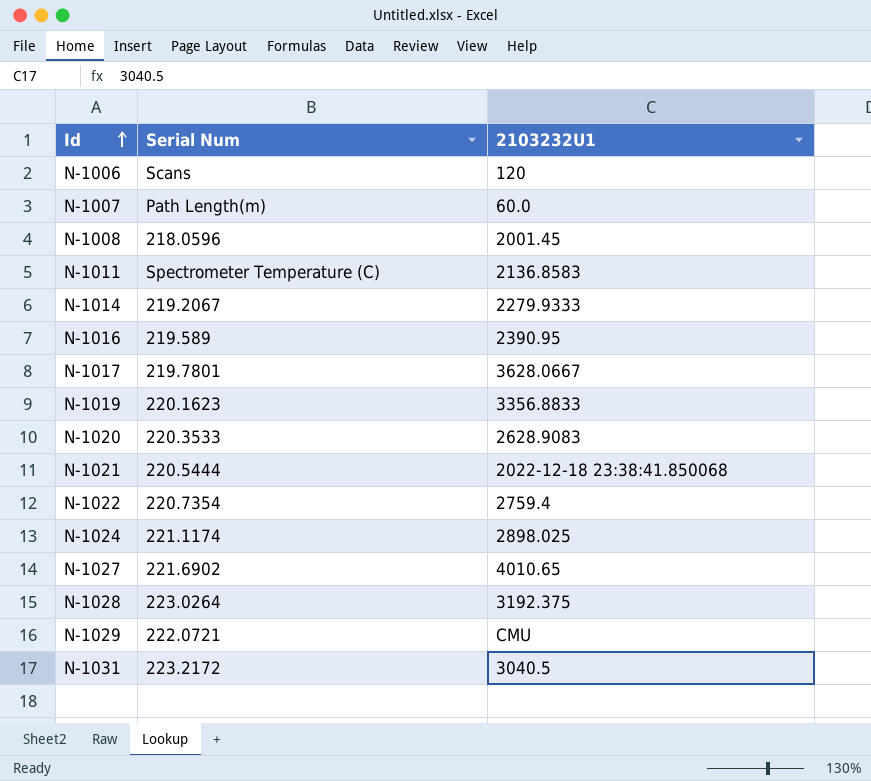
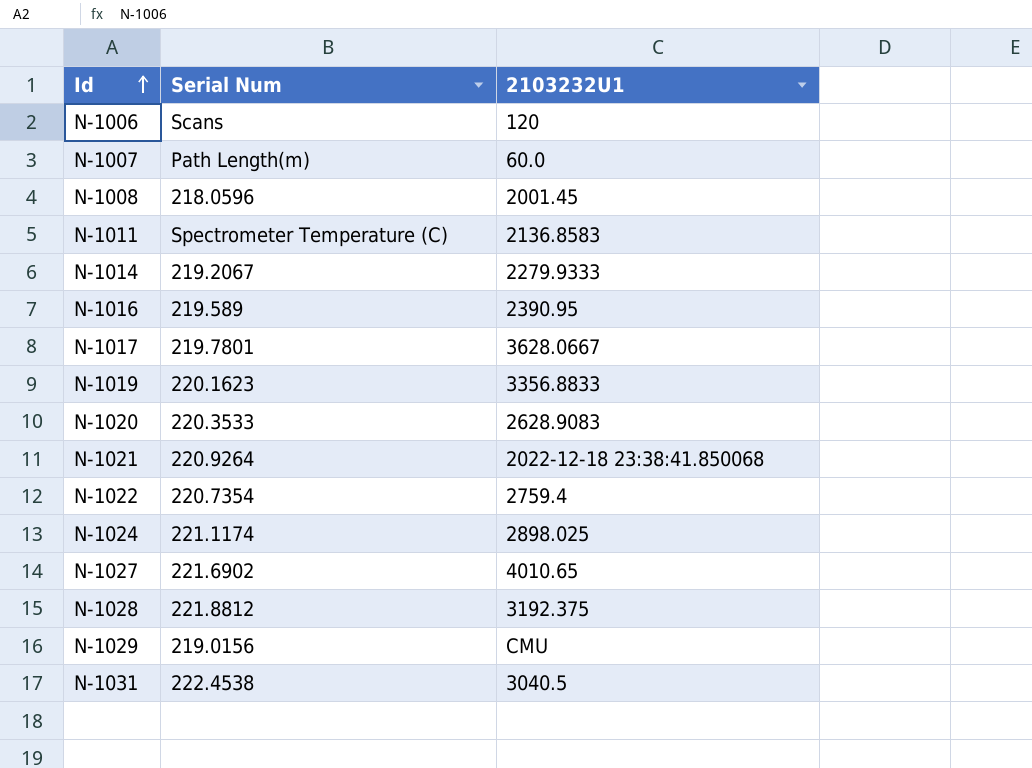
N-1021 | Serial Num: 220.5444 -> 220.9264
N-1028 | Serial Num: 223.0264 -> 221.8812
N-1029 | Serial Num: 222.0721 -> 219.0156
N-1031 | Serial Num: 223.2172 -> 222.4538

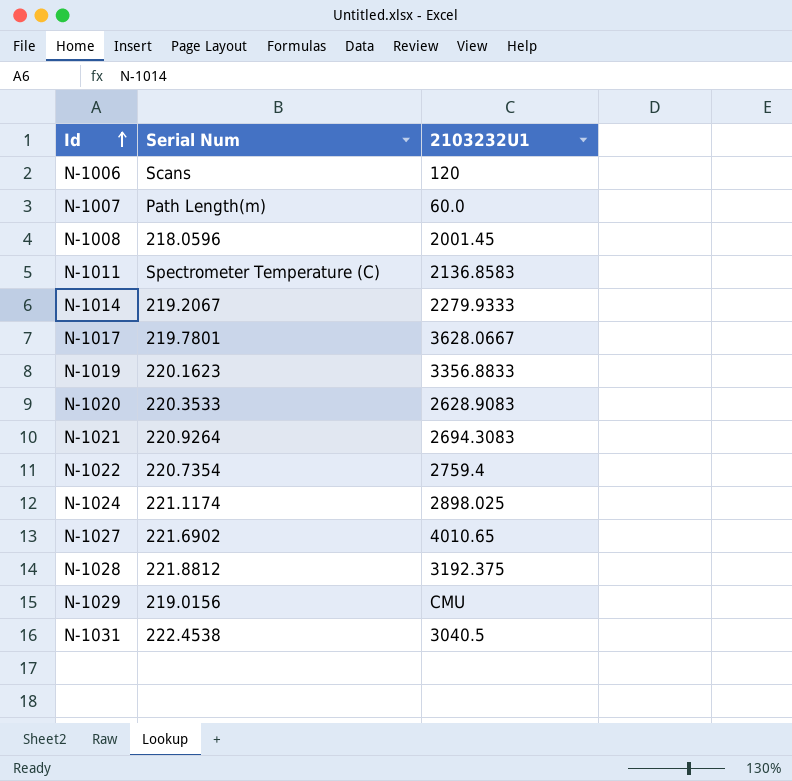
row N-1016: 219.589 | 2390.95 -> none
N-1021 | 2103232U1: 2022-12-18 23:38:41.850068 -> 2694.3083

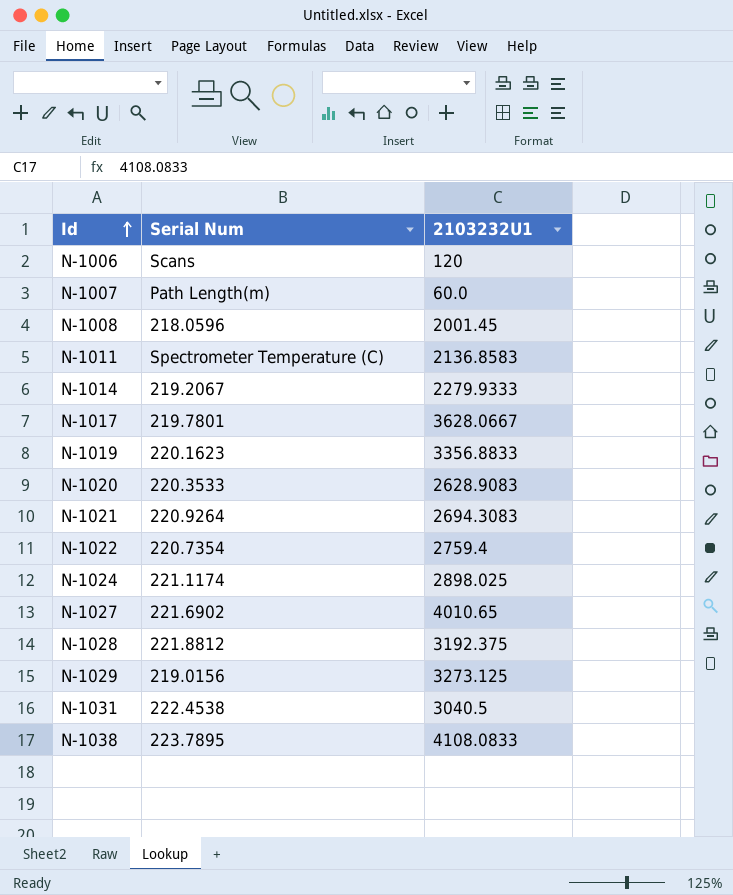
N-1029 | 2103232U1: CMU -> 3273.125
row N-1038: none -> 223.7895 | 4108.0833

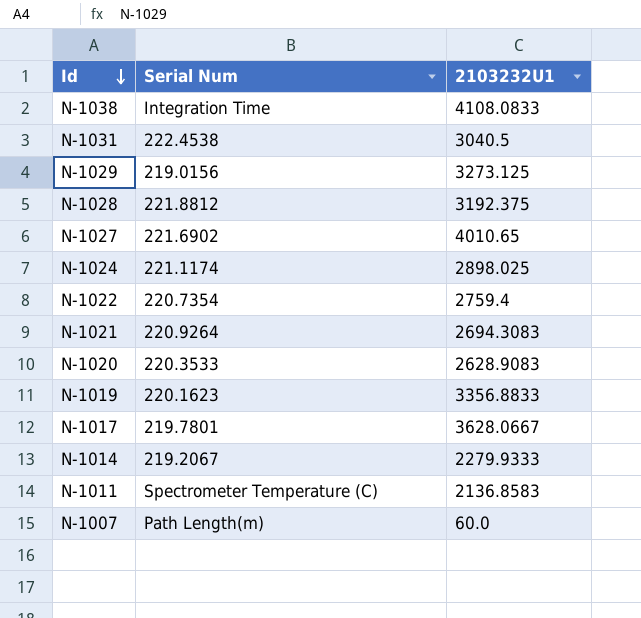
row order: Id ascending -> Id descending
row N-1006: Scans | 120 -> none
row N-1008: 218.0596 | 2001.45 -> none
N-1038 | Serial Num: 223.7895 -> Integration Time

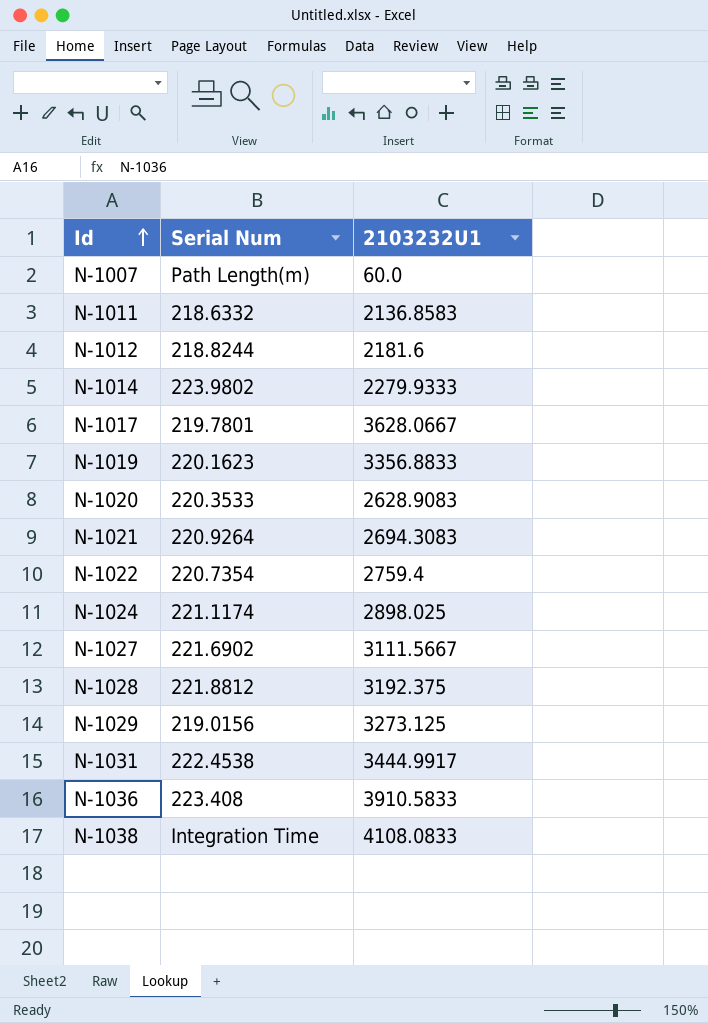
row order: Id descending -> Id ascending
N-1011 | Serial Num: Spectrometer Temperature (C) -> 218.6332
row N-1012: none -> 218.8244 | 2181.6
N-1014 | Serial Num: 219.2067 -> 223.9802
N-1027 | 2103232U1: 4010.65 -> 3111.5667
N-1031 | 2103232U1: 3040.5 -> 3444.9917
row N-1036: none -> 223.408 | 3910.5833

